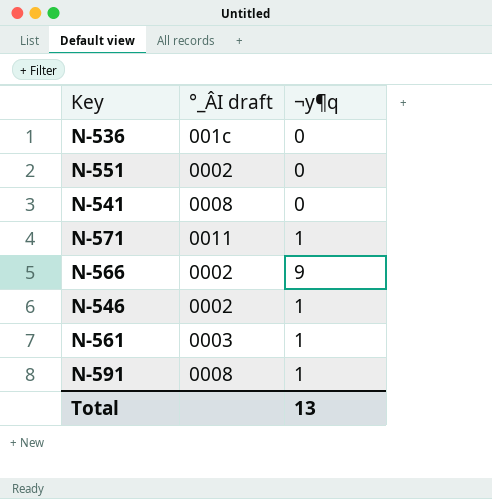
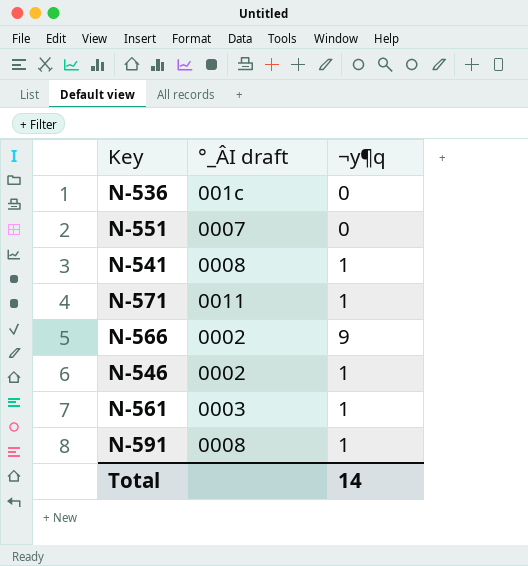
N-551 | °_ÂI draft: 0002 -> 0007
N-541 | ¬y¶q: 0 -> 1
Total | ¬y¶q: 13 -> 14

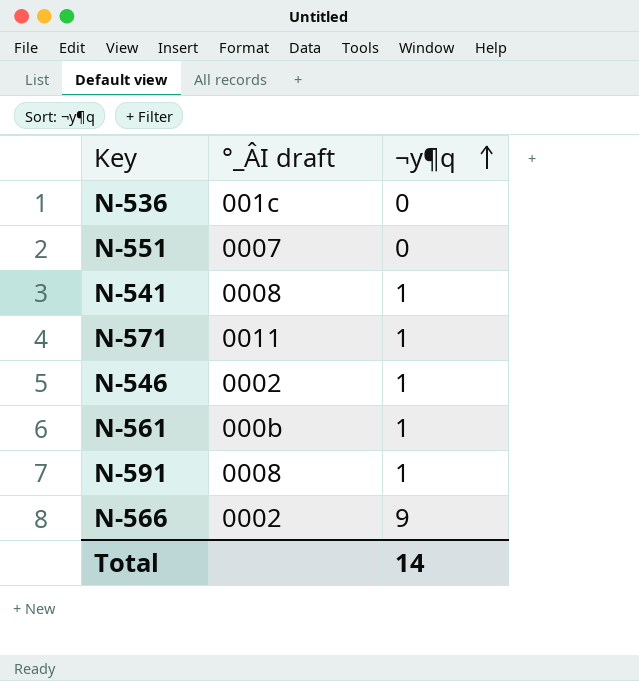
row order: none -> ¬y¶q ascending
N-561 | °_ÂI draft: 0003 -> 000b

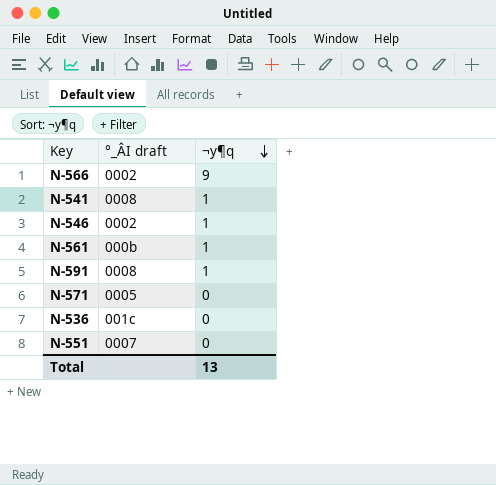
row order: ¬y¶q ascending -> ¬y¶q descending
N-571 | °_ÂI draft: 0011 -> 0005
N-571 | ¬y¶q: 1 -> 0
Total | ¬y¶q: 14 -> 13

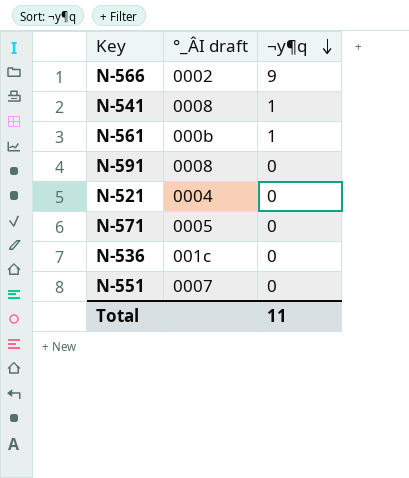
row N-546: 0002 | 1 -> none
N-591 | ¬y¶q: 1 -> 0
row N-521: none -> 0004 | 0
Total | ¬y¶q: 13 -> 11

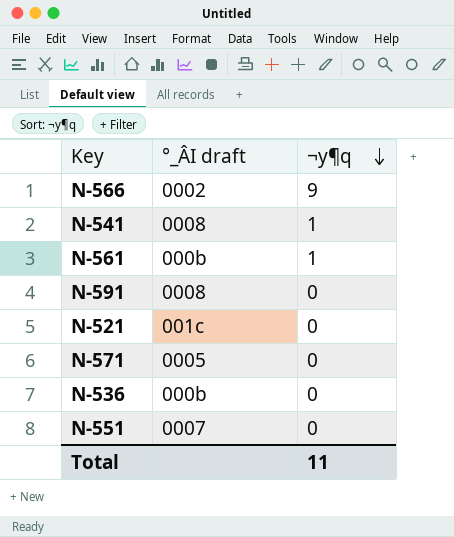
N-521 | °_ÂI draft: 0004 -> 001c
N-536 | °_ÂI draft: 001c -> 000b

